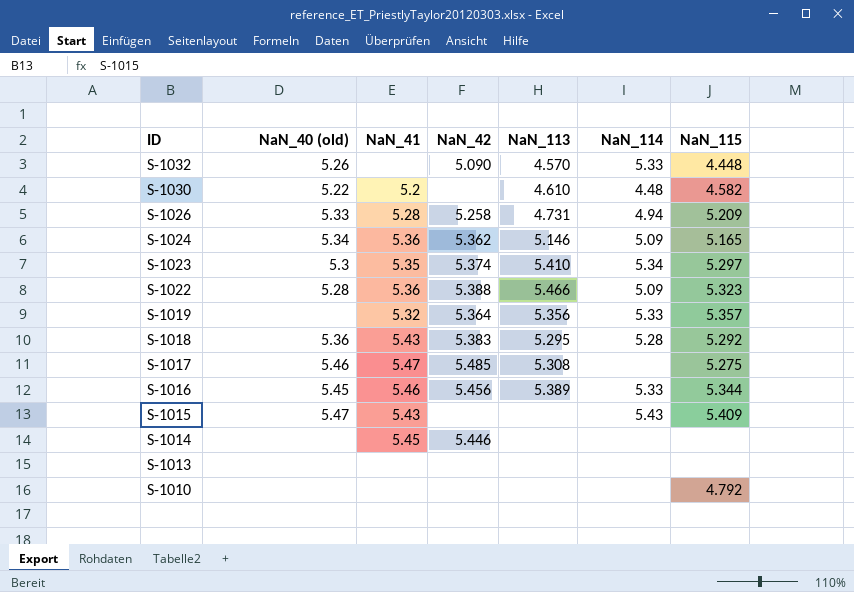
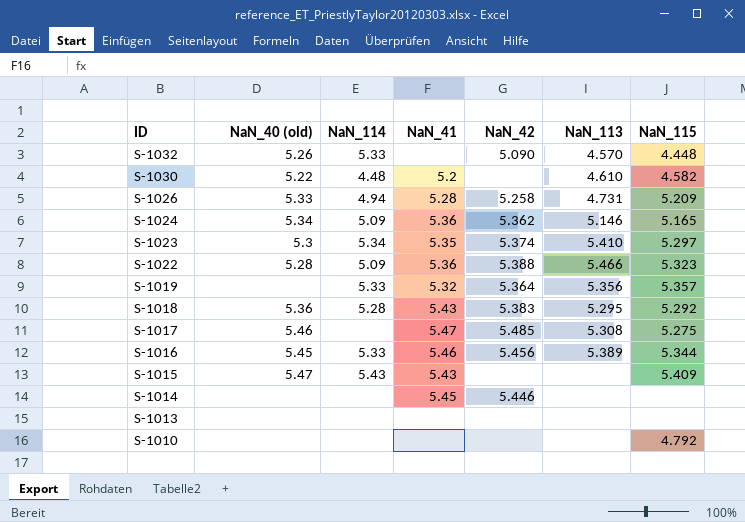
column NaN_114 | position: 6 -> 3

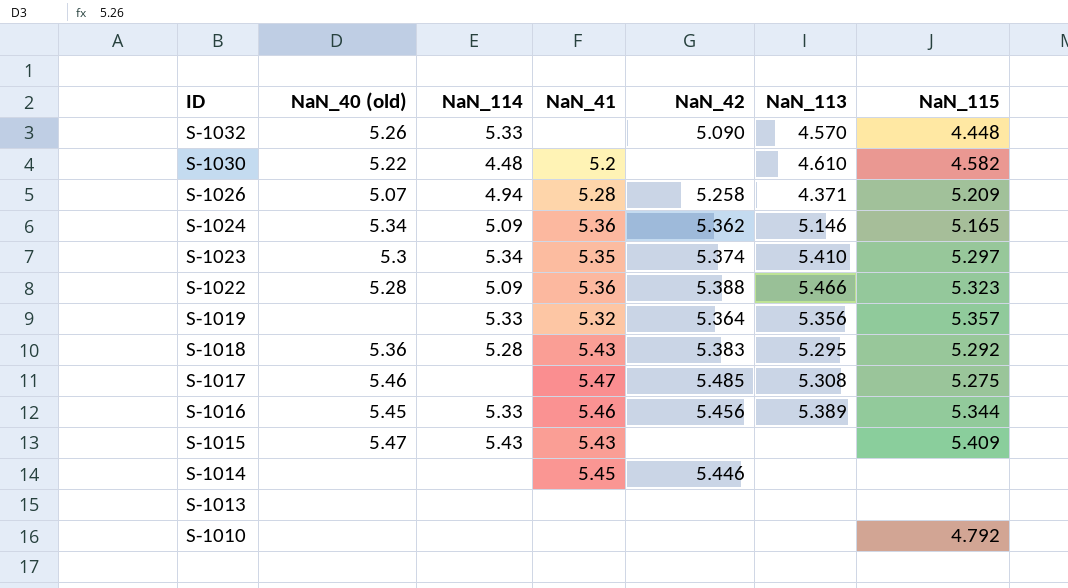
S-1026 | NaN_40 (old): 5.33 -> 5.07
S-1026 | NaN_113: 4.731 -> 4.371

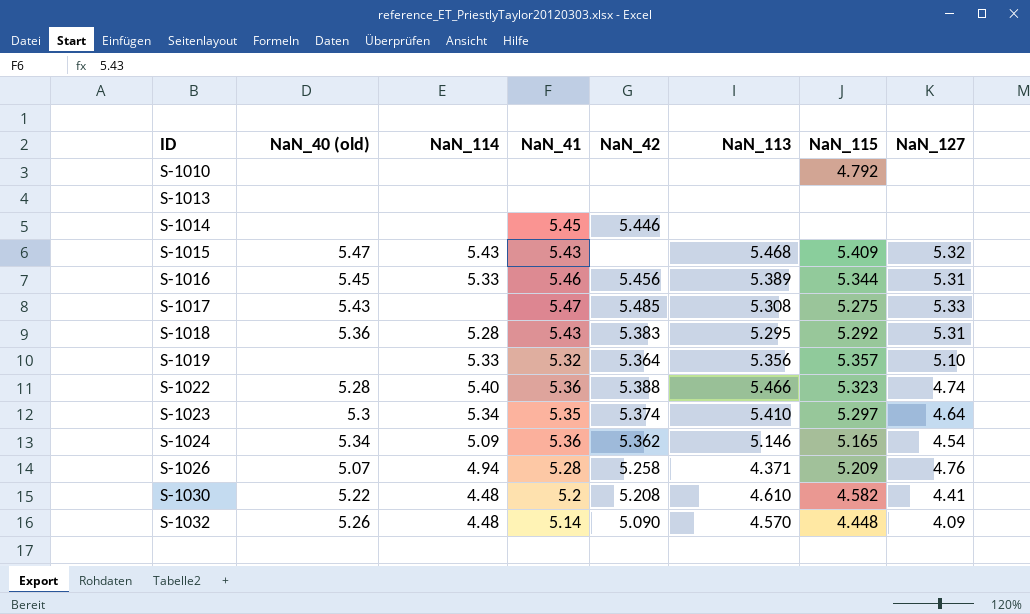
row order: ID descending -> ID ascending
column NaN_127 | position: none -> 8
S-1015 | NaN_113: none -> 5.468
S-1017 | NaN_40 (old): 5.46 -> 5.43
S-1022 | NaN_114: 5.09 -> 5.40
S-1030 | NaN_42: none -> 5.208
S-1032 | NaN_114: 5.33 -> 4.48
S-1032 | NaN_41: none -> 5.14

